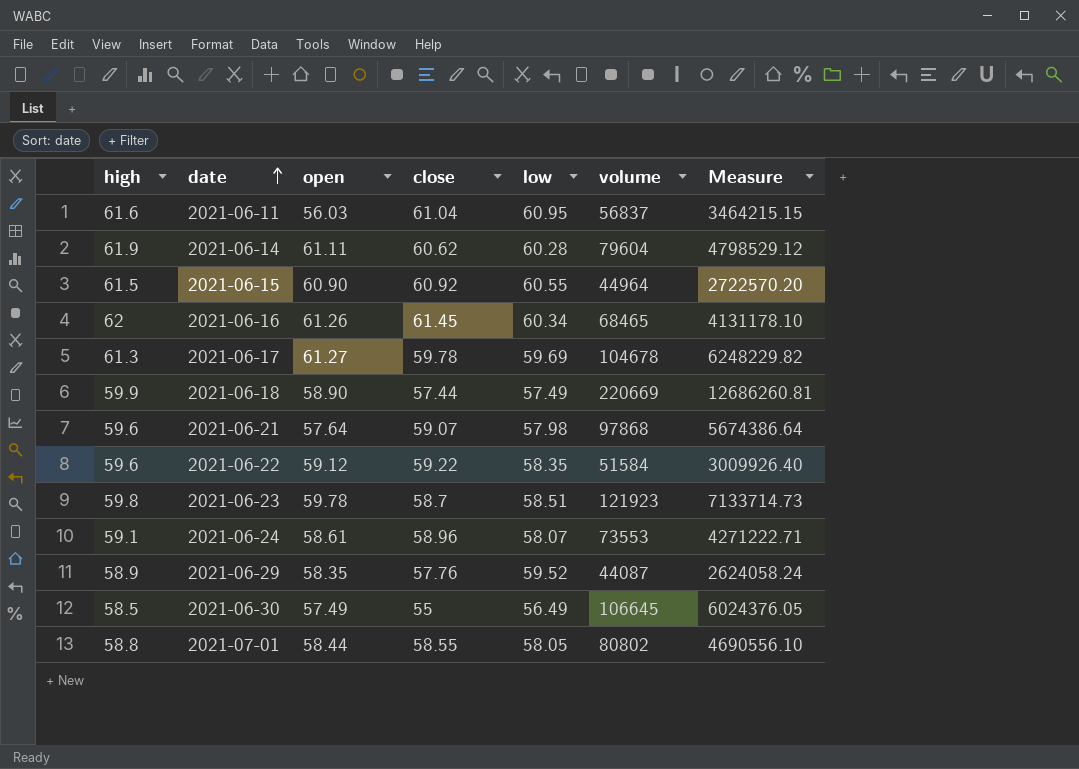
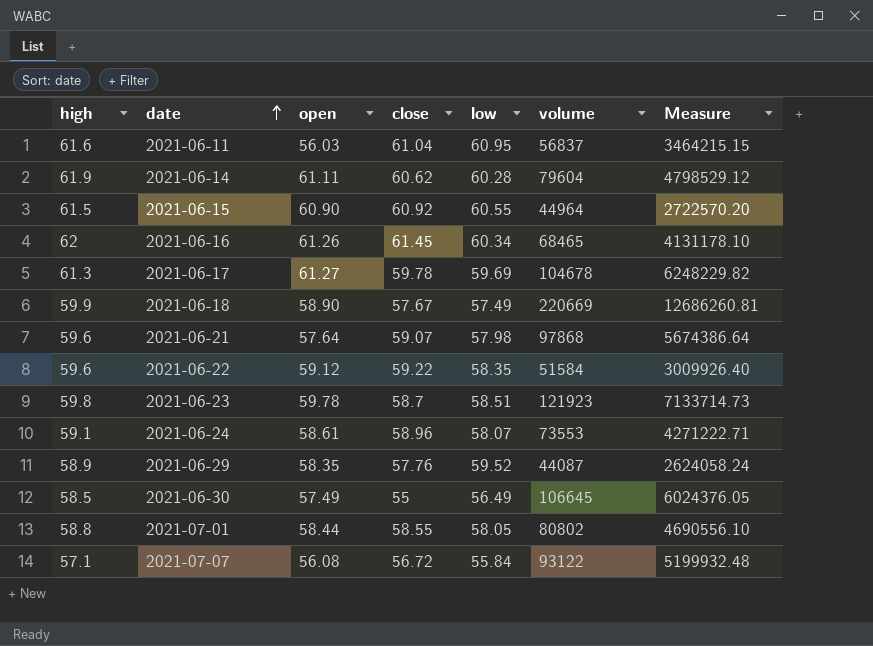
2021-06-18 | close: 57.44 -> 57.67
row 2021-07-07: none -> 57.1 | 56.08 | 56.72 | 55.84 | 93122 | 5199932.48

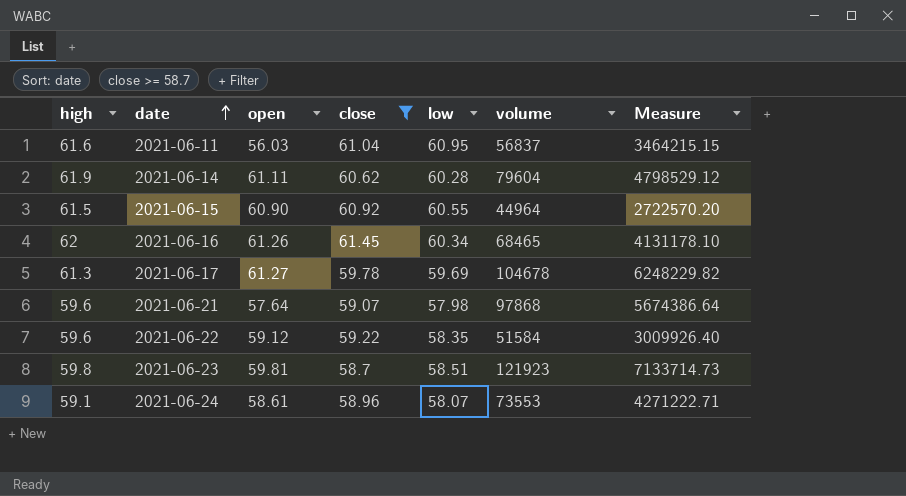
filter: none -> close >= 58.7
2021-06-23 | open: 59.78 -> 59.81

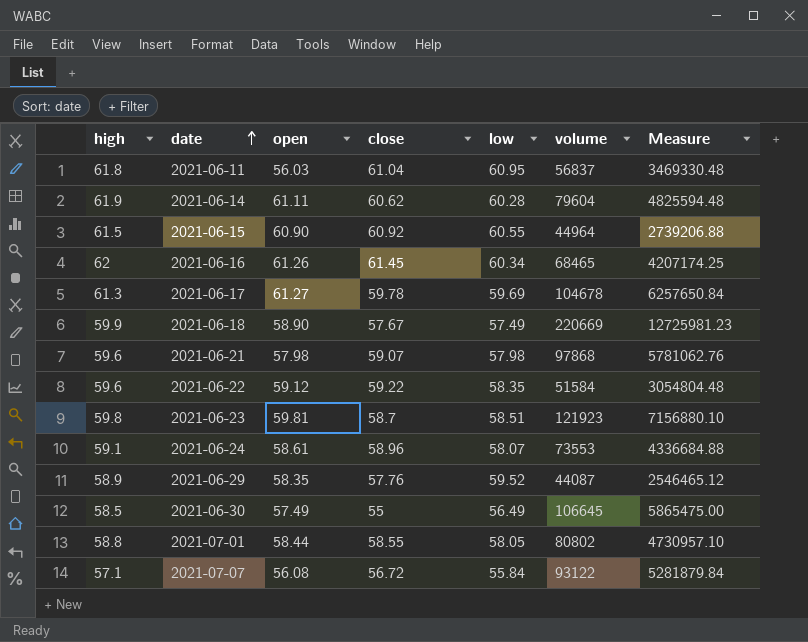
filter: close >= 58.7 -> none
column Measure | formula: [low] * [volume] -> [close] * [volume]
2021-06-11 | high: 61.6 -> 61.8
2021-06-21 | open: 57.64 -> 57.98

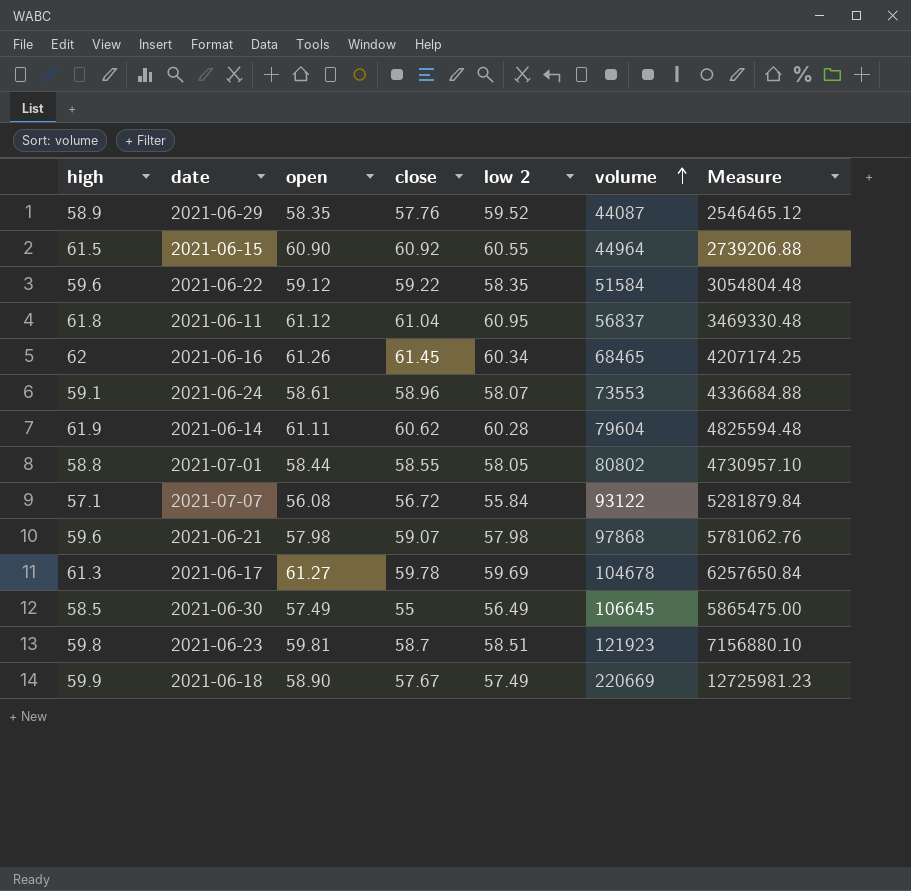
row order: date ascending -> volume ascending
column name: low -> low 2
2021-06-11 | open: 56.03 -> 61.12

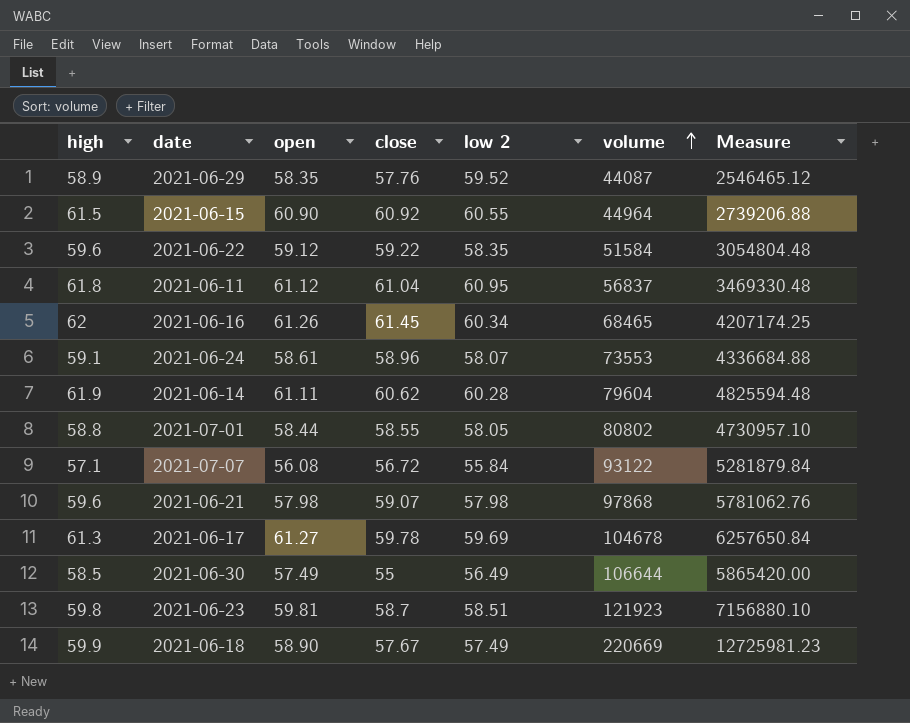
2021-06-30 | volume: 106645 -> 106644
2021-06-30 | Measure: 5865475.00 -> 5865420.00

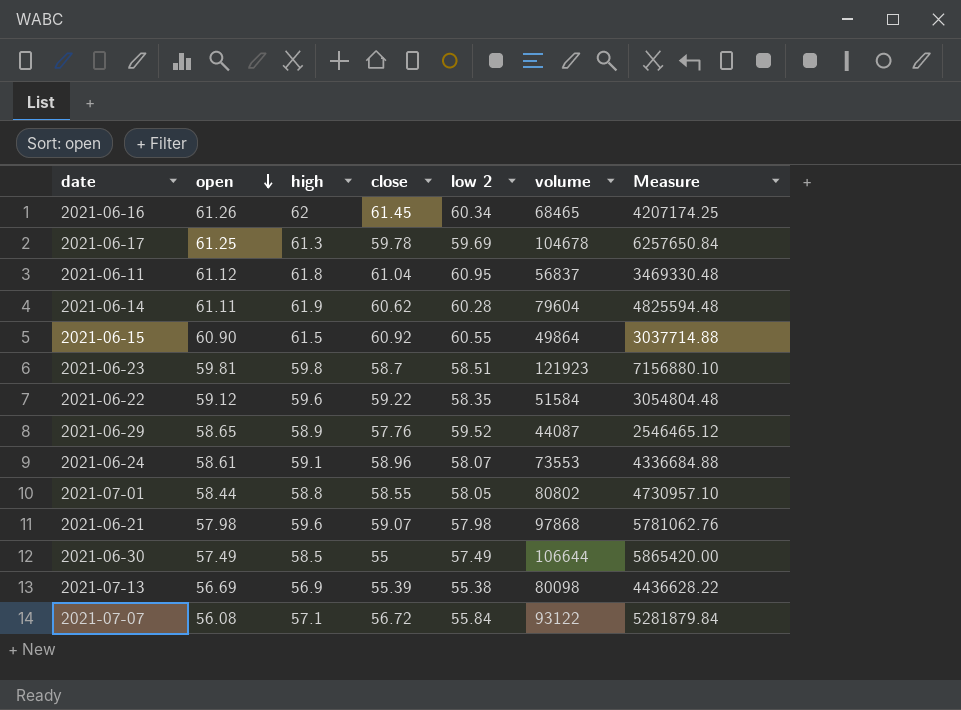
row order: volume ascending -> open descending
column high | position: 1 -> 3
row 2021-06-18: 59.9 | 58.90 | 57.67 | 57.49 | 220669 | 12725981.23 -> none
2021-06-17 | open: 61.27 -> 61.25
2021-06-15 | volume: 44964 -> 49864
2021-06-15 | Measure: 2739206.88 -> 3037714.88
2021-06-29 | open: 58.35 -> 58.65
2021-06-30 | low 2: 56.49 -> 57.49
row 2021-07-13: none -> 56.69 | 56.9 | 55.39 | 55.38 | 80098 | 4436628.22

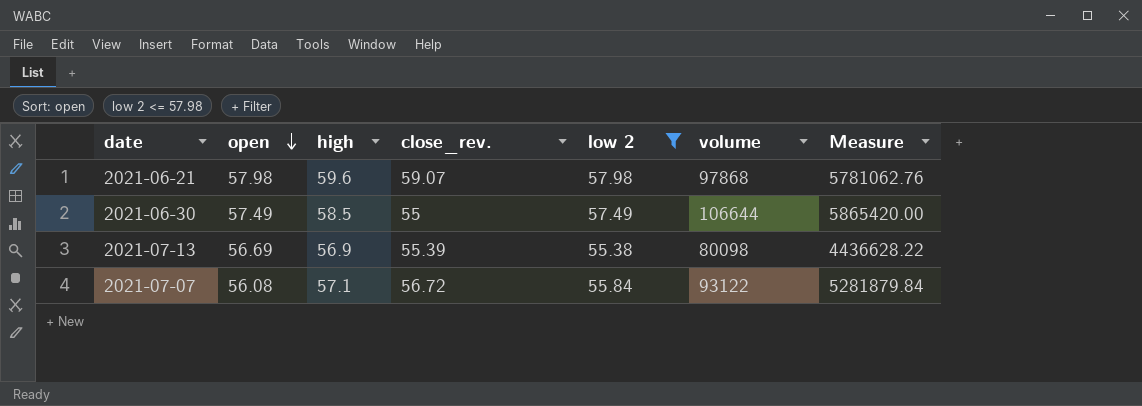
filter: none -> low 2 <= 57.98
column name: close -> close_rev.

